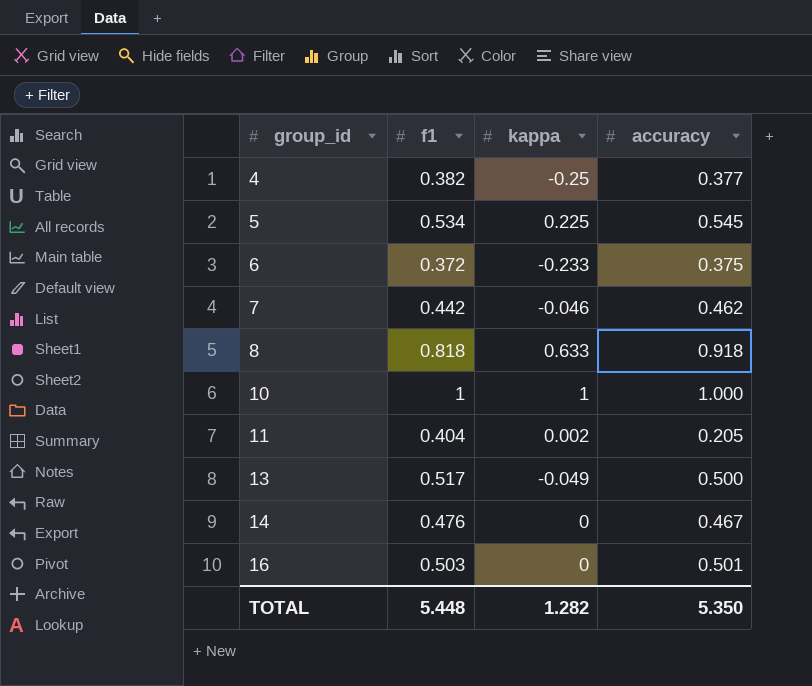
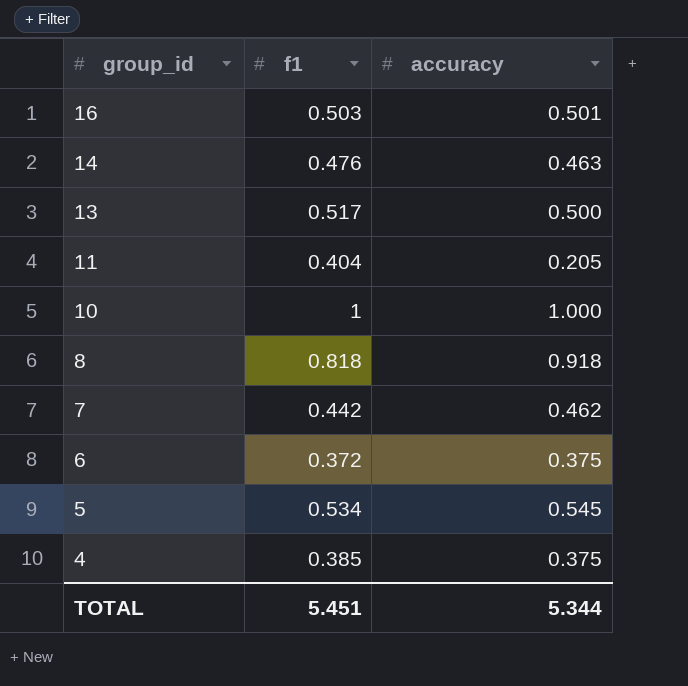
row order: group_id ascending -> group_id descending
column kappa | position: 3 -> none
14 | accuracy: 0.467 -> 0.463
4 | f1: 0.382 -> 0.385
4 | accuracy: 0.377 -> 0.375
TOTAL | f1: 5.448 -> 5.451
TOTAL | accuracy: 5.350 -> 5.344

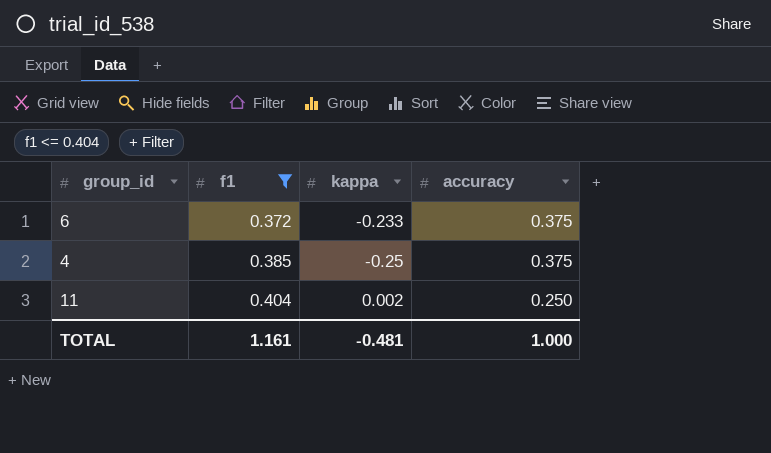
filter: none -> f1 <= 0.404
row order: group_id descending -> f1 ascending
column kappa | position: none -> 3
11 | accuracy: 0.205 -> 0.250
TOTAL | f1: 5.451 -> 1.161
TOTAL | accuracy: 5.344 -> 1.000

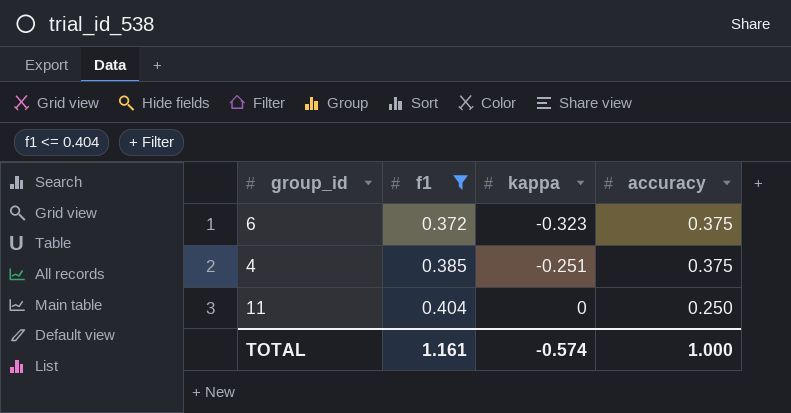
6 | kappa: -0.233 -> -0.323
4 | kappa: -0.25 -> -0.251
11 | kappa: 0.002 -> 0
TOTAL | kappa: -0.481 -> -0.574

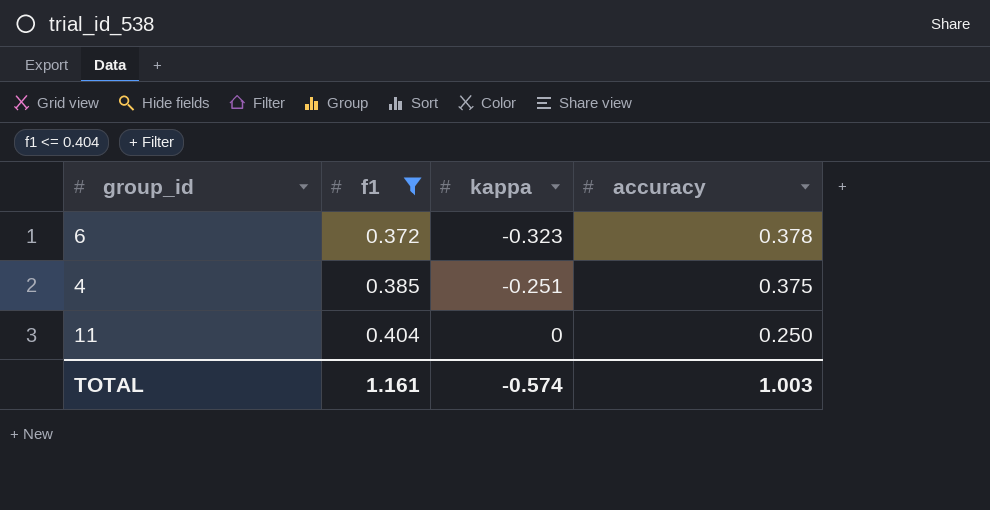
6 | accuracy: 0.375 -> 0.378
TOTAL | accuracy: 1.000 -> 1.003

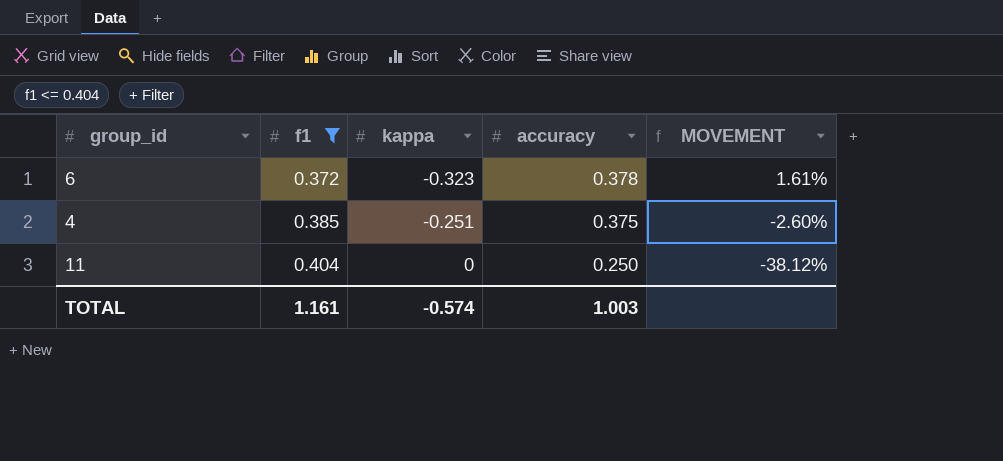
column MOVEMENT | formula: none -> ([accuracy] - [f1]) / [f1]

